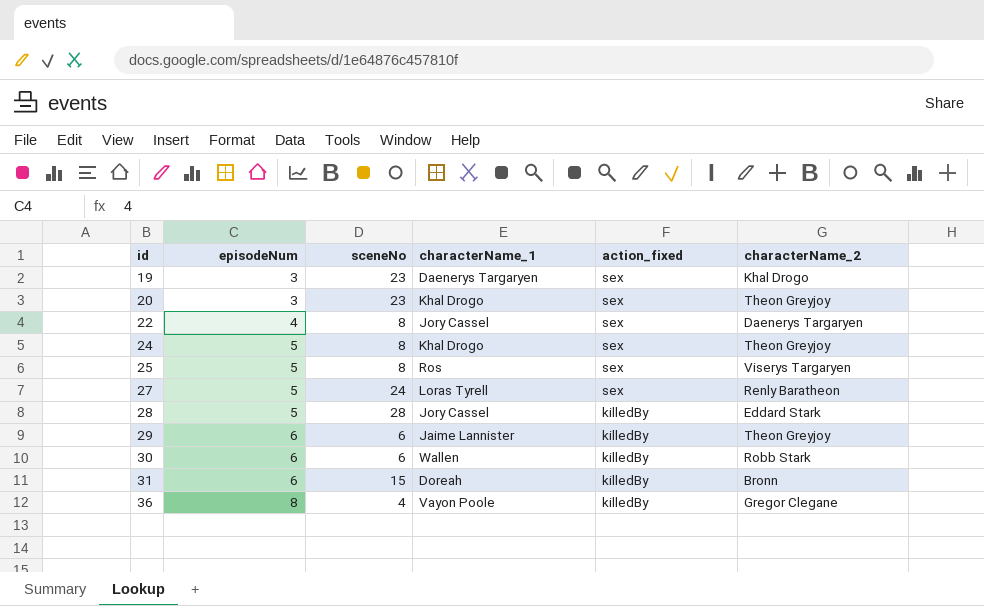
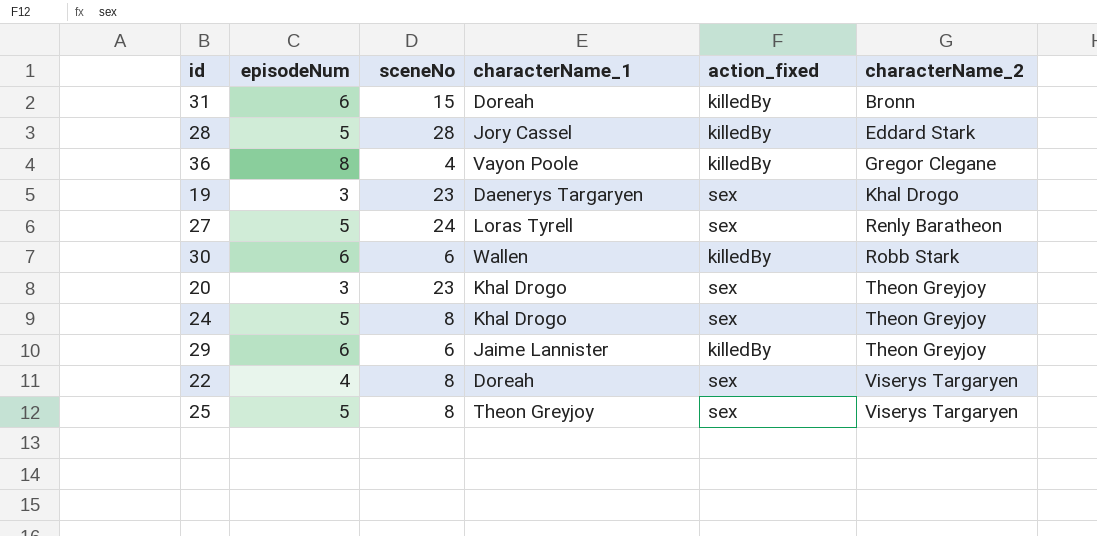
row order: id ascending -> characterName_2 ascending
22 | characterName_1: Jory Cassel -> Doreah
22 | characterName_2: Daenerys Targaryen -> Viserys Targaryen
25 | characterName_1: Ros -> Theon Greyjoy

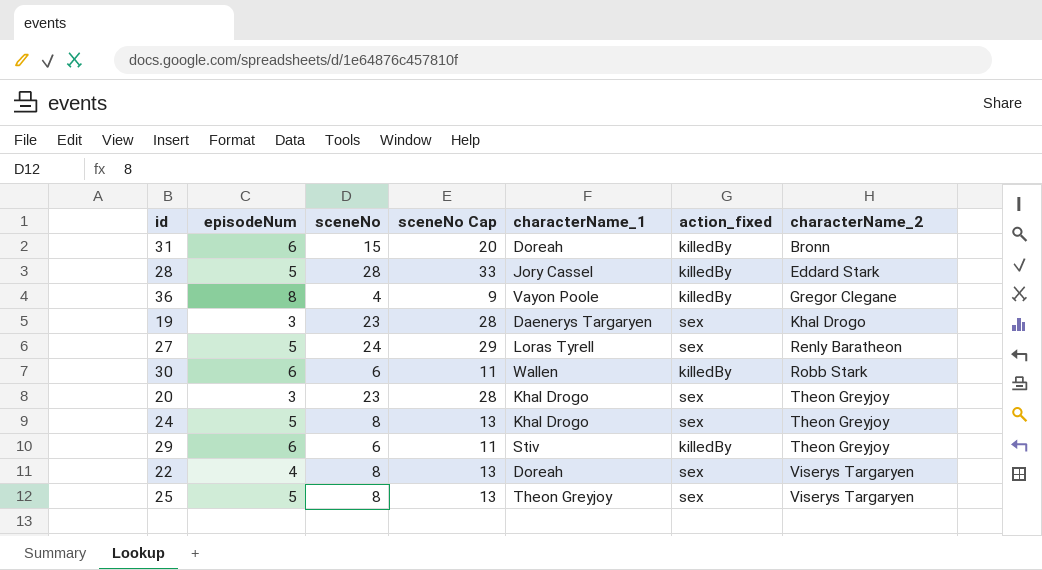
column sceneNo Cap | formula: none -> [sceneNo] + 5
29 | characterName_1: Jaime Lannister -> Stiv

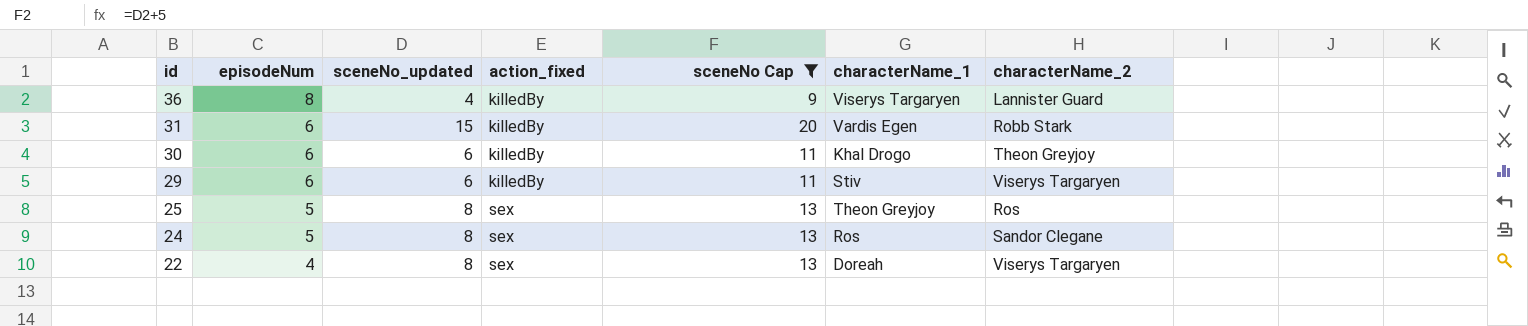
filter: none -> sceneNo Cap <= 20
row order: characterName_2 ascending -> id descending
column name: sceneNo -> sceneNo_updated
column action_fixed | position: 6 -> 4
36 | characterName_1: Vayon Poole -> Viserys Targaryen
36 | characterName_2: Gregor Clegane -> Lannister Guard
31 | characterName_1: Doreah -> Vardis Egen
31 | characterName_2: Bronn -> Robb Stark
30 | characterName_1: Wallen -> Khal Drogo
30 | characterName_2: Robb Stark -> Theon Greyjoy
29 | characterName_2: Theon Greyjoy -> Viserys Targaryen
25 | characterName_2: Viserys Targaryen -> Ros
24 | characterName_1: Khal Drogo -> Ros
24 | characterName_2: Theon Greyjoy -> Sandor Clegane

